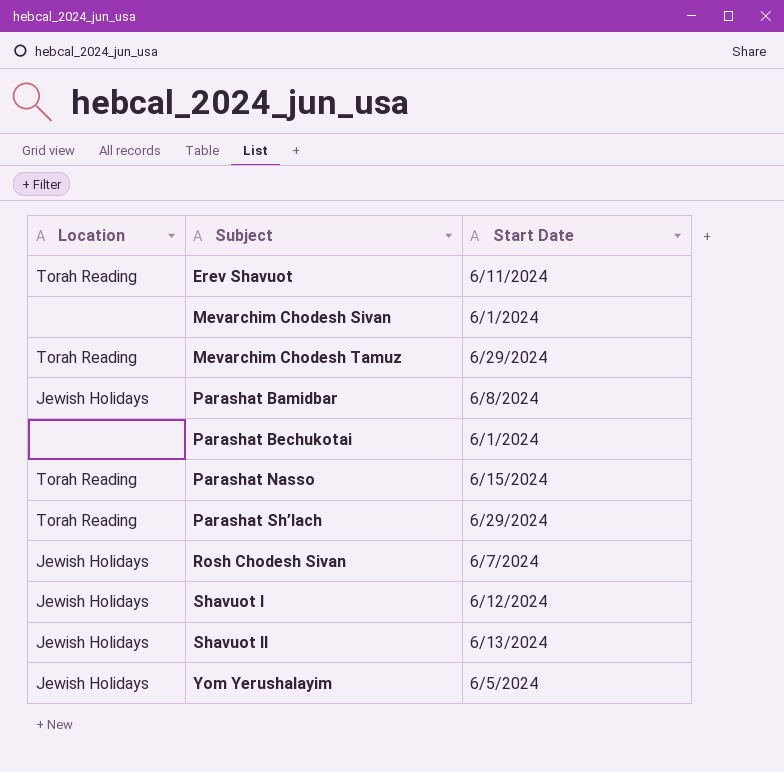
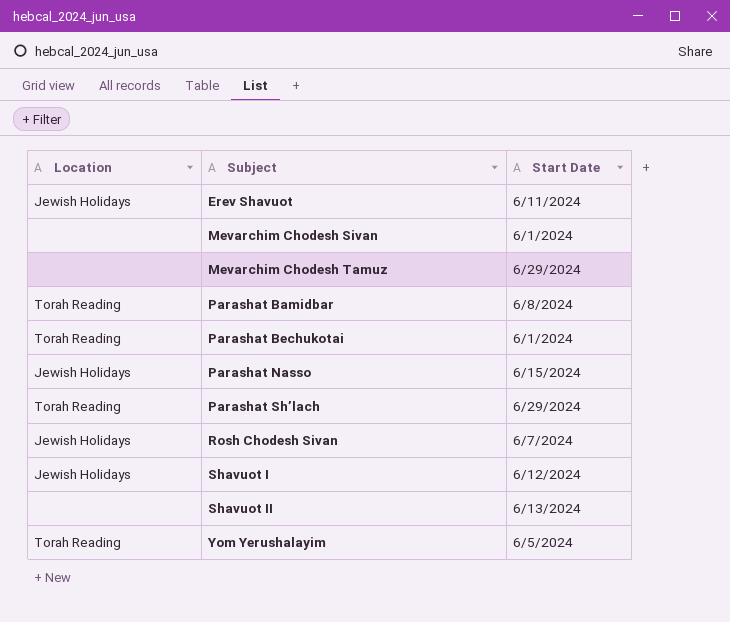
Erev Shavuot | Location: Torah Reading -> Jewish Holidays
Mevarchim Chodesh Tamuz | Location: Torah Reading -> none
Parashat Bamidbar | Location: Jewish Holidays -> Torah Reading
Parashat Bechukotai | Location: none -> Torah Reading
Parashat Nasso | Location: Torah Reading -> Jewish Holidays
Shavuot II | Location: Jewish Holidays -> none
Yom Yerushalayim | Location: Jewish Holidays -> Torah Reading

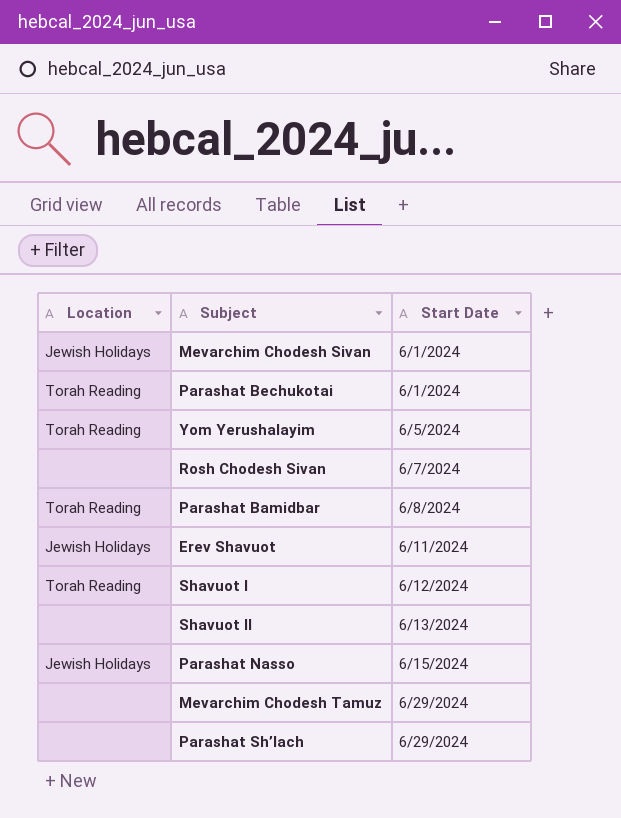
row order: Subject ascending -> Start Date ascending
Mevarchim Chodesh Sivan | Location: none -> Jewish Holidays
Rosh Chodesh Sivan | Location: Jewish Holidays -> none
Shavuot I | Location: Jewish Holidays -> Torah Reading
Parashat Sh’lach | Location: Torah Reading -> none

